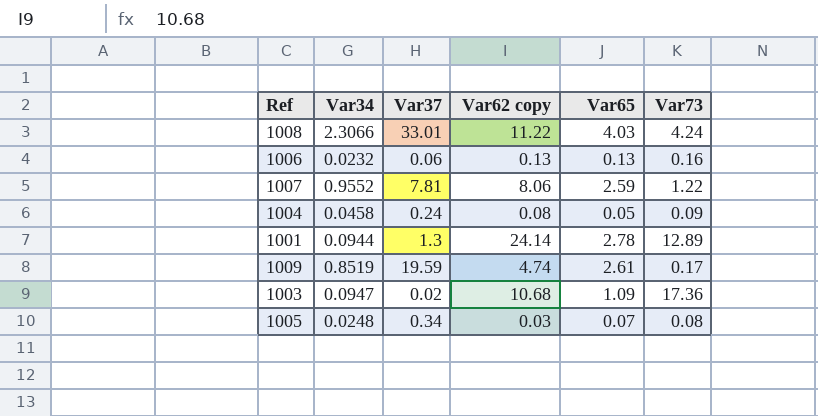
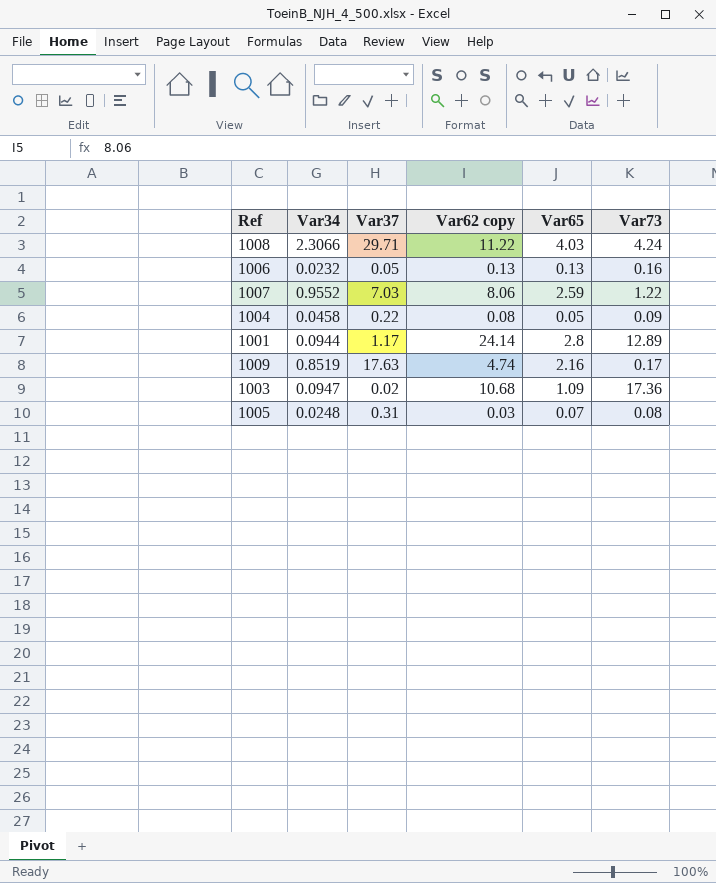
1008 | Var37: 33.01 -> 29.71
1006 | Var37: 0.06 -> 0.05
1007 | Var37: 7.81 -> 7.03
1004 | Var37: 0.24 -> 0.22
1001 | Var37: 1.3 -> 1.17
1001 | Var65: 2.78 -> 2.8
1009 | Var37: 19.59 -> 17.63
1009 | Var65: 2.61 -> 2.16
1005 | Var37: 0.34 -> 0.31

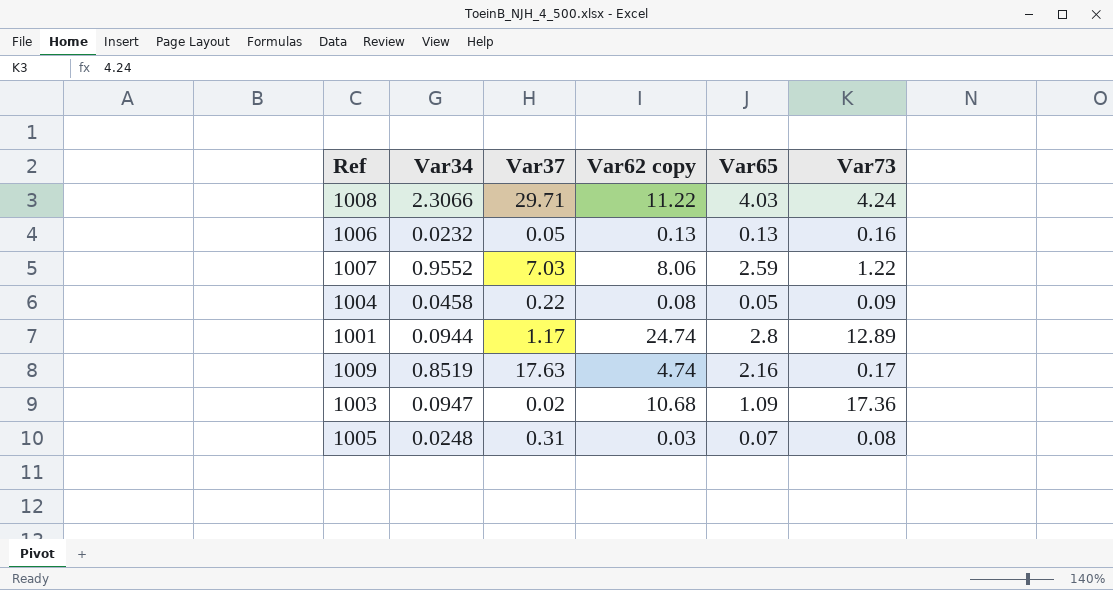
1001 | Var62 copy: 24.14 -> 24.74

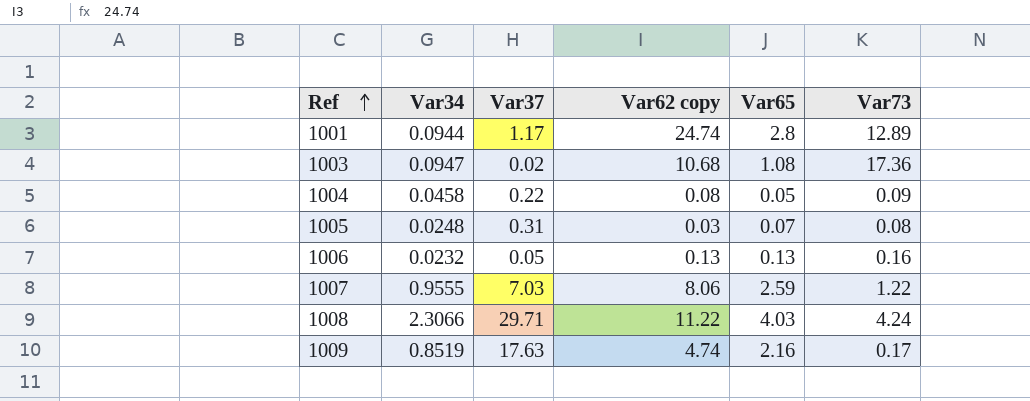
row order: none -> Ref ascending
1003 | Var65: 1.09 -> 1.08
1007 | Var34: 0.9552 -> 0.9555

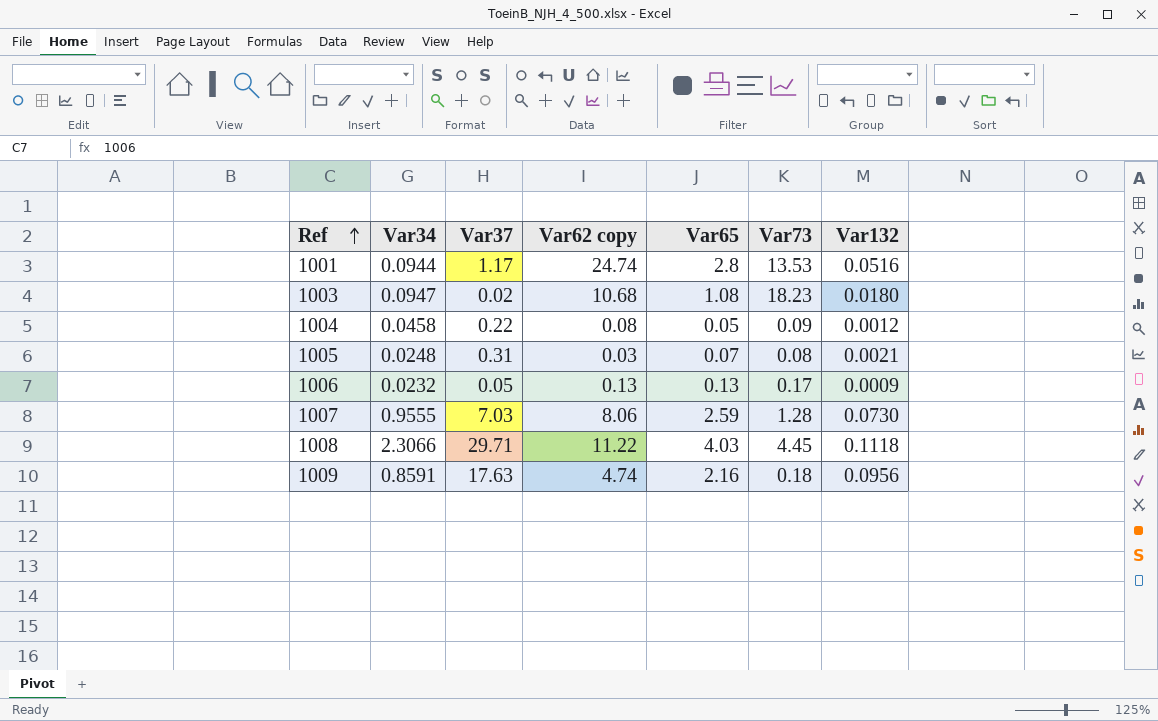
column Var132 | position: none -> 7
1001 | Var73: 12.89 -> 13.53
1003 | Var73: 17.36 -> 18.23
1006 | Var73: 0.16 -> 0.17
1007 | Var73: 1.22 -> 1.28
1008 | Var73: 4.24 -> 4.45
1009 | Var34: 0.8519 -> 0.8591
1009 | Var73: 0.17 -> 0.18

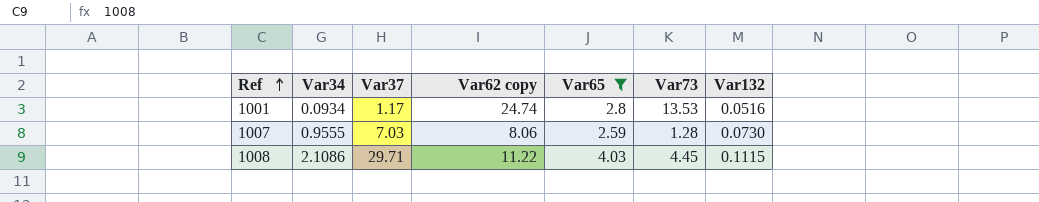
filter: none -> Var65 >= 2.59
1001 | Var34: 0.0944 -> 0.0934
1008 | Var34: 2.3066 -> 2.1086
1008 | Var132: 0.1118 -> 0.1115

